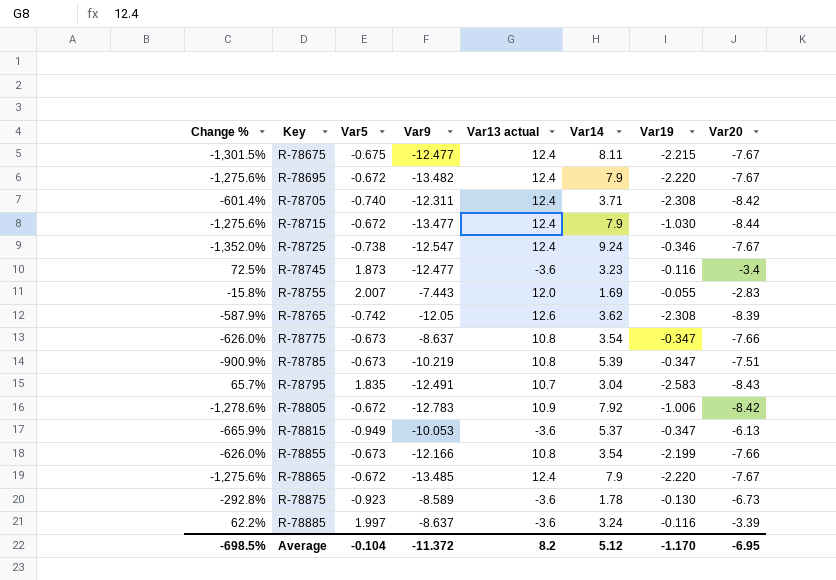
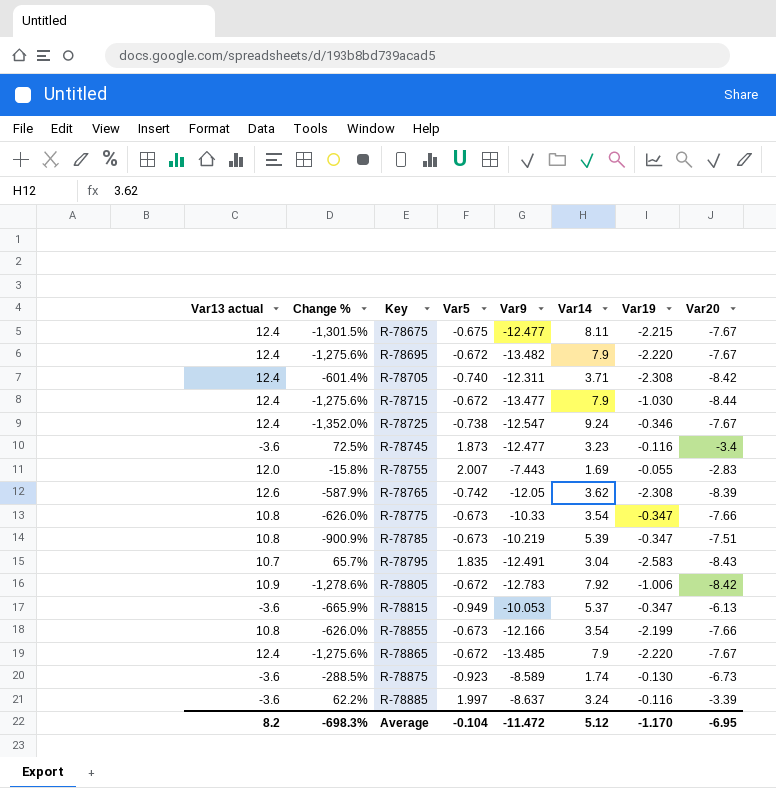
column Var13 actual | position: 5 -> 1
R-78775 | Var9: -8.637 -> -10.33
R-78875 | Change %: -292.8% -> -288.5%
R-78875 | Var14: 1.78 -> 1.74
Average | Change %: -698.5% -> -698.3%
Average | Var9: -11.372 -> -11.472

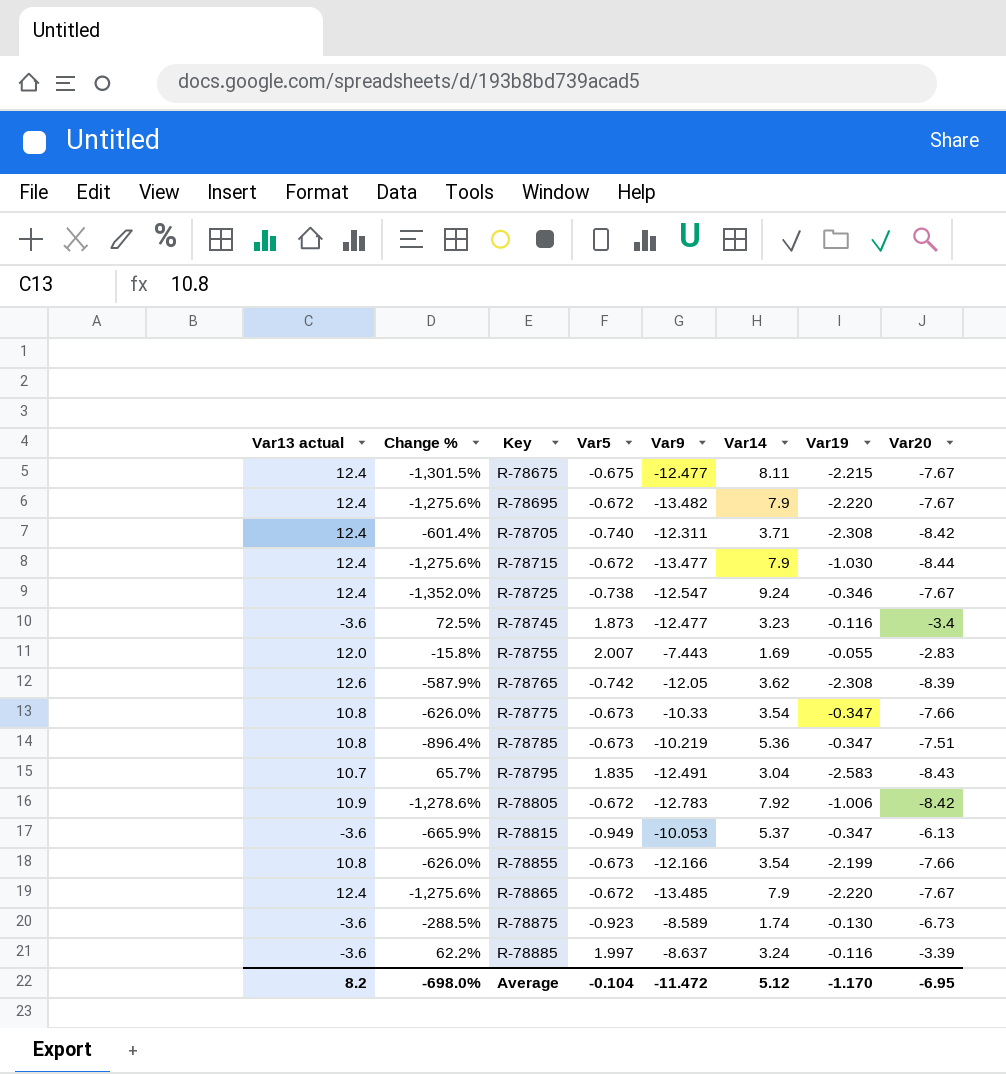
R-78785 | Change %: -900.9% -> -896.4%
R-78785 | Var14: 5.39 -> 5.36
Average | Change %: -698.3% -> -698.0%

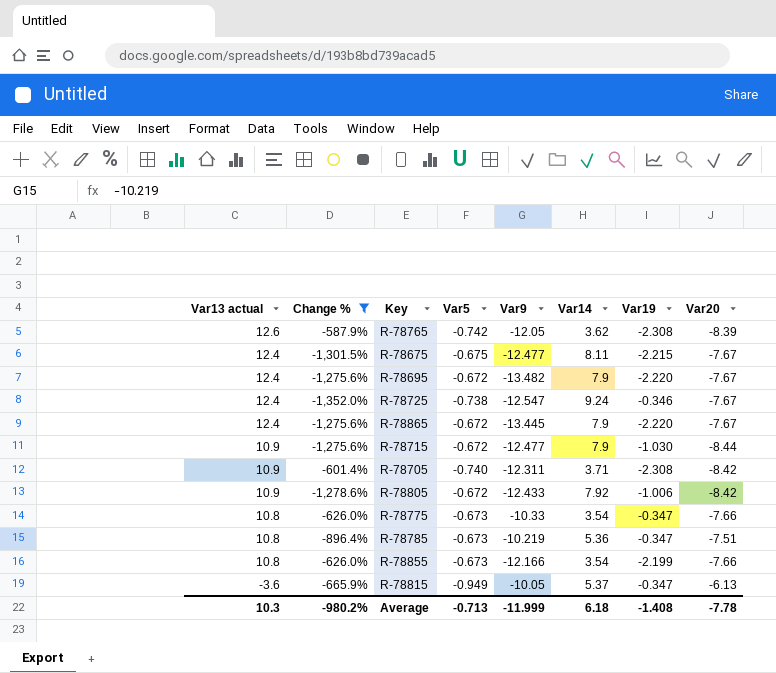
filter: none -> Change % <= -587.9%
row order: Key ascending -> Var13 actual descending
R-78865 | Var9: -13.485 -> -13.445
R-78715 | Var13 actual: 12.4 -> 10.9
R-78715 | Var9: -13.477 -> -12.477
R-78705 | Var13 actual: 12.4 -> 10.9
R-78805 | Var9: -12.783 -> -12.433
R-78815 | Var9: -10.053 -> -10.05
Average | Var13 actual: 8.2 -> 10.3
Average | Change %: -698.0% -> -980.2%
Average | Var5: -0.104 -> -0.713
Average | Var9: -11.472 -> -11.999
Average | Var14: 5.12 -> 6.18
Average | Var19: -1.170 -> -1.408
Average | Var20: -6.95 -> -7.78

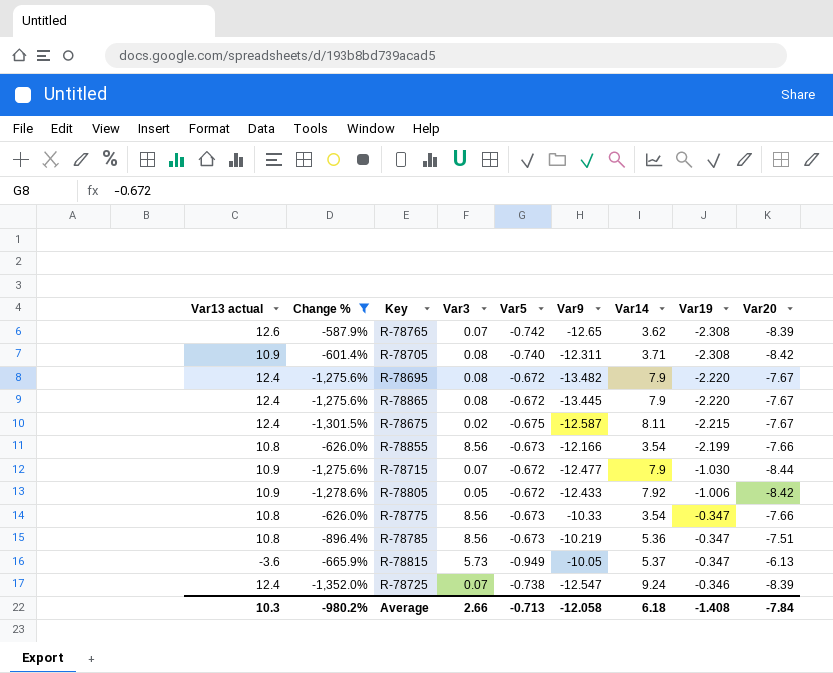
row order: Var13 actual descending -> Var19 ascending
column Var3 | position: none -> 4
R-78765 | Var9: -12.05 -> -12.65
R-78675 | Var9: -12.477 -> -12.587
R-78725 | Var20: -7.67 -> -8.39
Average | Var9: -11.999 -> -12.058
Average | Var20: -7.78 -> -7.84

